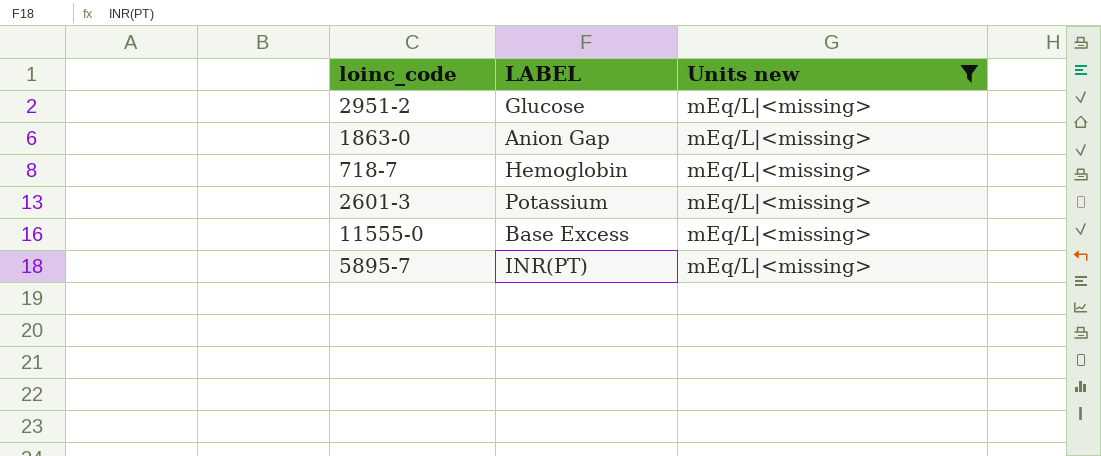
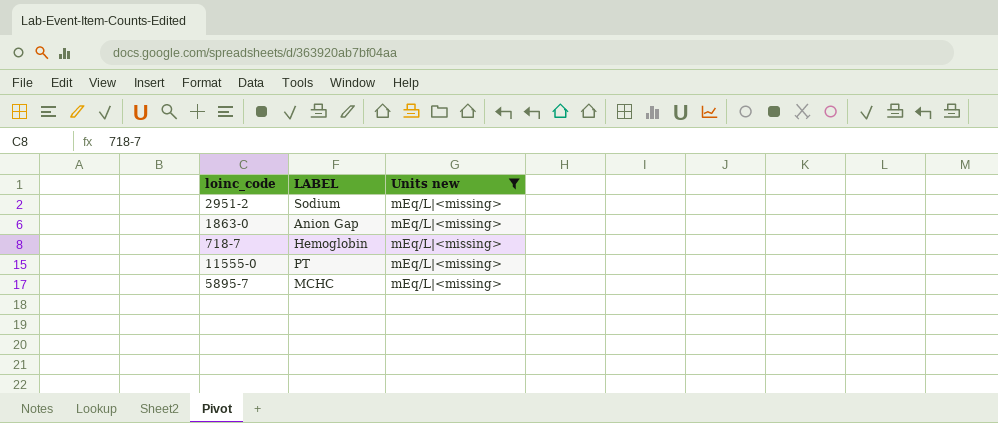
row 2601-3: Potassium | mEq/L|<missing> -> none
2951-2 | LABEL: Glucose -> Sodium
11555-0 | LABEL: Base Excess -> PT
5895-7 | LABEL: INR(PT) -> MCHC

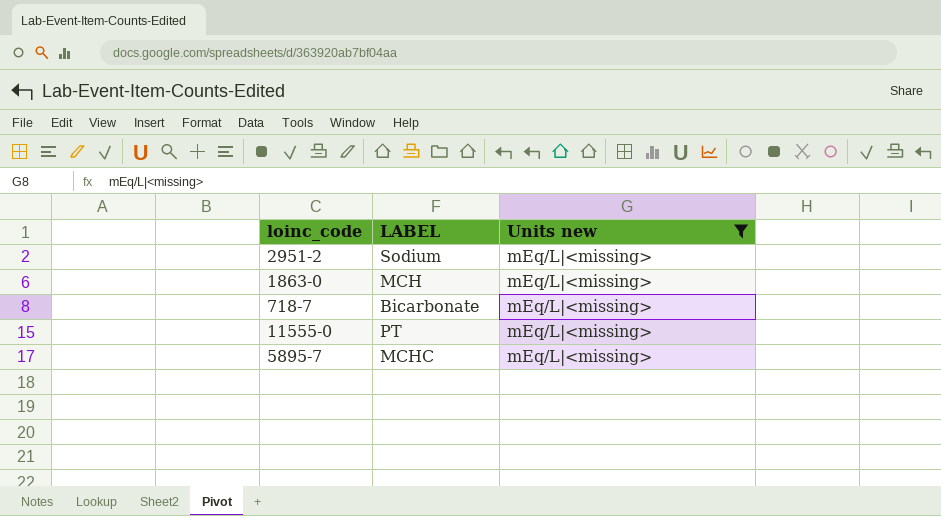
1863-0 | LABEL: Anion Gap -> MCH
718-7 | LABEL: Hemoglobin -> Bicarbonate

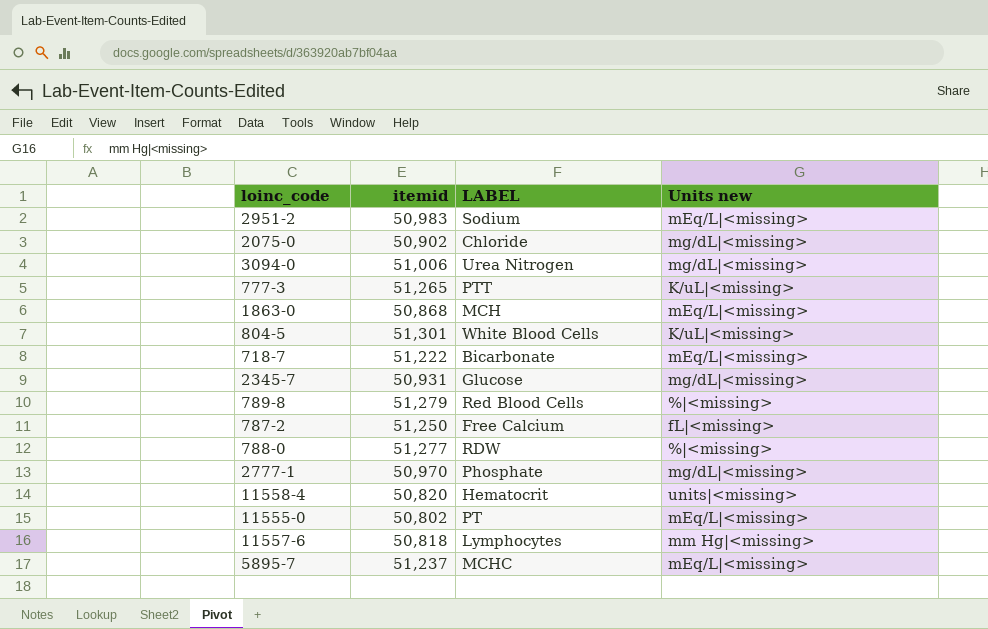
filter: Units new = mEq/L|<missing> -> none
column itemid | position: none -> 2

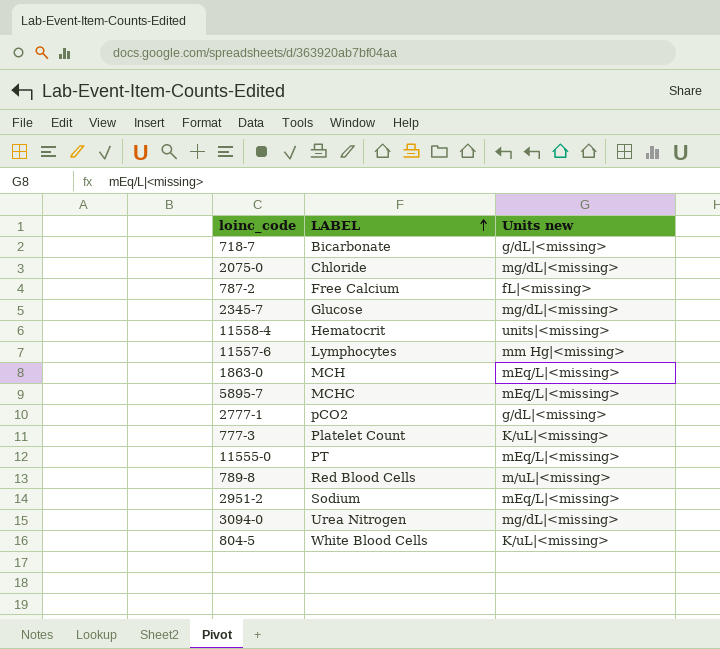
row order: none -> LABEL ascending
column itemid | position: 2 -> none
row 788-0: 51,277 | RDW | %|<missing> -> none
718-7 | Units new: mEq/L|<missing> -> g/dL|<missing>
2777-1 | LABEL: Phosphate -> pCO2
2777-1 | Units new: mg/dL|<missing> -> g/dL|<missing>
777-3 | LABEL: PTT -> Platelet Count
789-8 | Units new: %|<missing> -> m/uL|<missing>

